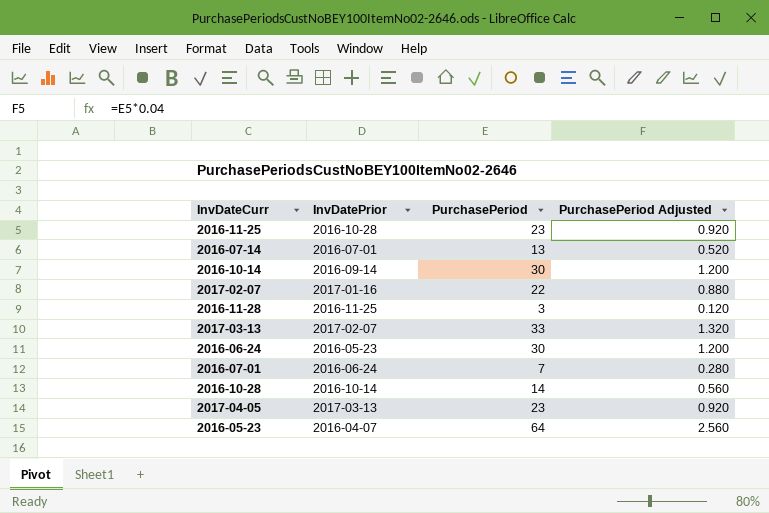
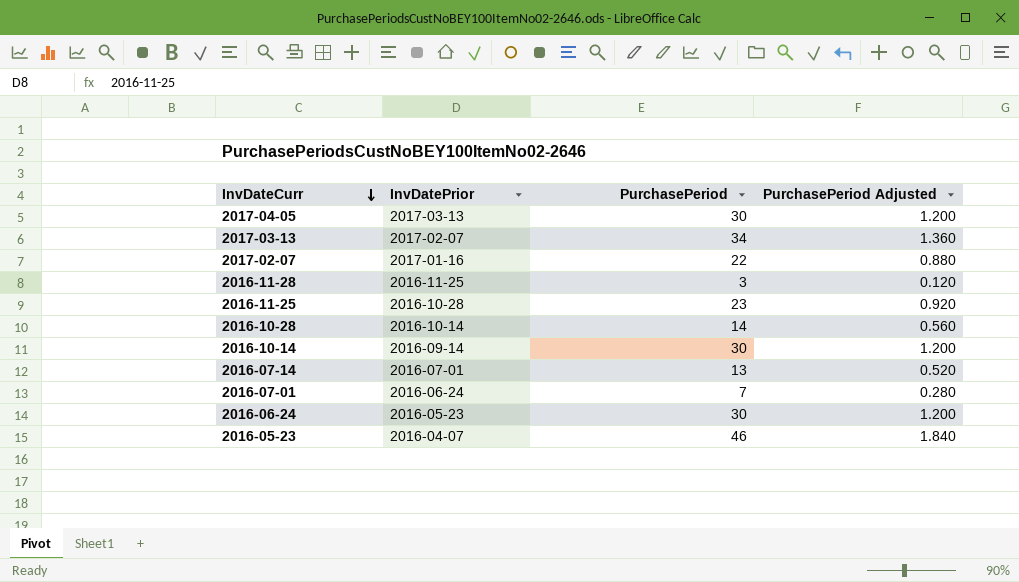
row order: none -> InvDateCurr descending
2017-04-05 | PurchasePeriod: 23 -> 30
2017-04-05 | PurchasePeriod Adjusted: 0.920 -> 1.200
2017-03-13 | PurchasePeriod: 33 -> 34
2017-03-13 | PurchasePeriod Adjusted: 1.320 -> 1.360
2016-05-23 | PurchasePeriod: 64 -> 46
2016-05-23 | PurchasePeriod Adjusted: 2.560 -> 1.840

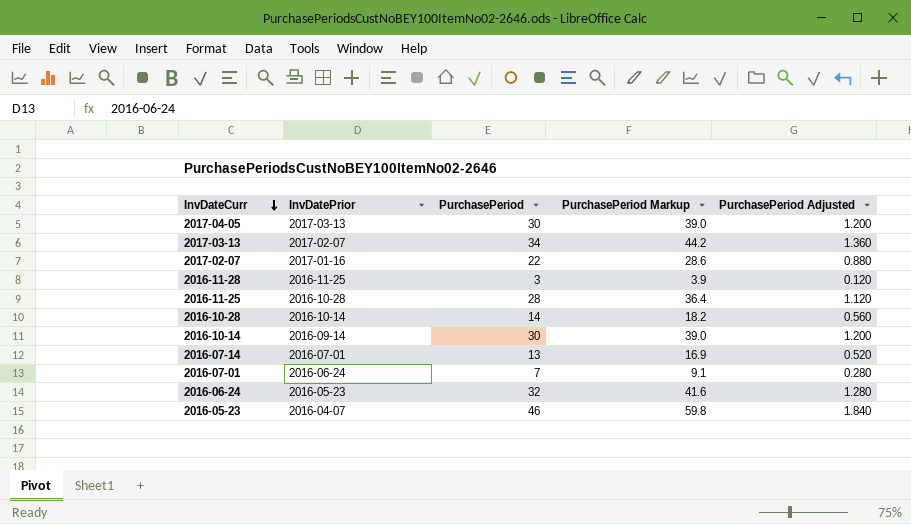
column PurchasePeriod Markup | formula: none -> [PurchasePeriod] * 1.3
2016-11-25 | PurchasePeriod: 23 -> 28
2016-11-25 | PurchasePeriod Adjusted: 0.920 -> 1.120
2016-06-24 | PurchasePeriod: 30 -> 32
2016-06-24 | PurchasePeriod Adjusted: 1.200 -> 1.280

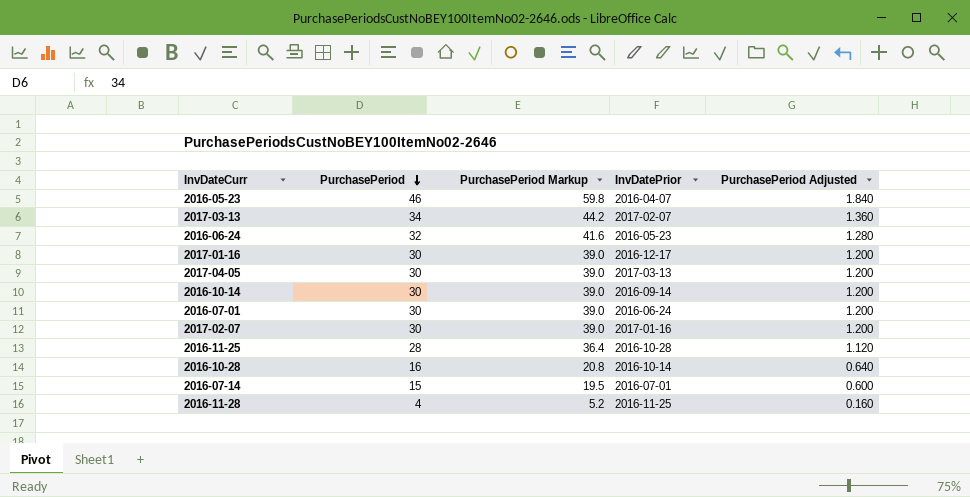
row order: InvDateCurr descending -> PurchasePeriod descending
column InvDatePrior | position: 2 -> 4
row 2017-01-16: none -> 30 | 39.0 | 2016-12-17 | 1.200
2016-07-01 | PurchasePeriod: 7 -> 30
2016-07-01 | PurchasePeriod Markup: 9.1 -> 39.0
2016-07-01 | PurchasePeriod Adjusted: 0.280 -> 1.200
2017-02-07 | PurchasePeriod: 22 -> 30
2017-02-07 | PurchasePeriod Markup: 28.6 -> 39.0
2017-02-07 | PurchasePeriod Adjusted: 0.880 -> 1.200
2016-10-28 | PurchasePeriod: 14 -> 16
2016-10-28 | PurchasePeriod Markup: 18.2 -> 20.8
2016-10-28 | PurchasePeriod Adjusted: 0.560 -> 0.640
2016-07-14 | PurchasePeriod: 13 -> 15
2016-07-14 | PurchasePeriod Markup: 16.9 -> 19.5
2016-07-14 | PurchasePeriod Adjusted: 0.520 -> 0.600
2016-11-28 | PurchasePeriod: 3 -> 4
2016-11-28 | PurchasePeriod Markup: 3.9 -> 5.2
2016-11-28 | PurchasePeriod Adjusted: 0.120 -> 0.160

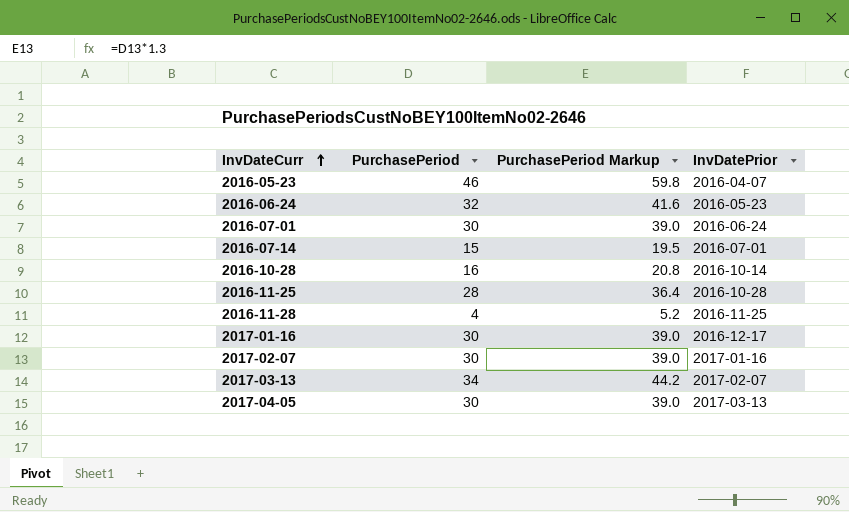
row order: PurchasePeriod descending -> InvDateCurr ascending
column PurchasePeriod Adjusted | formula: [PurchasePeriod] * 0.04 -> none
row 2016-10-14: 30 | 39.0 | 2016-09-14 | 1.200 -> none

